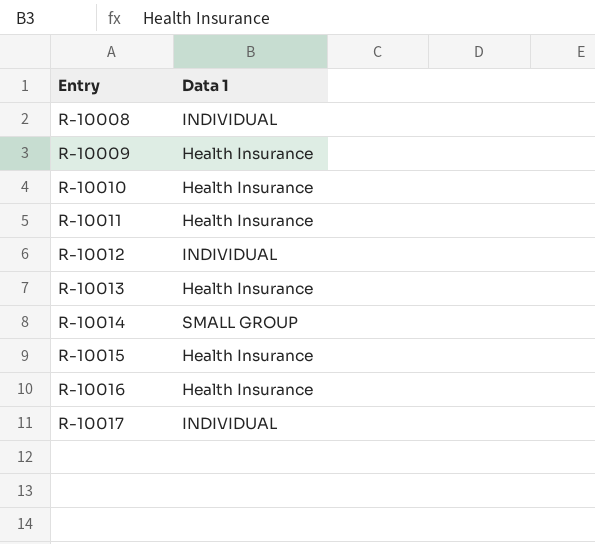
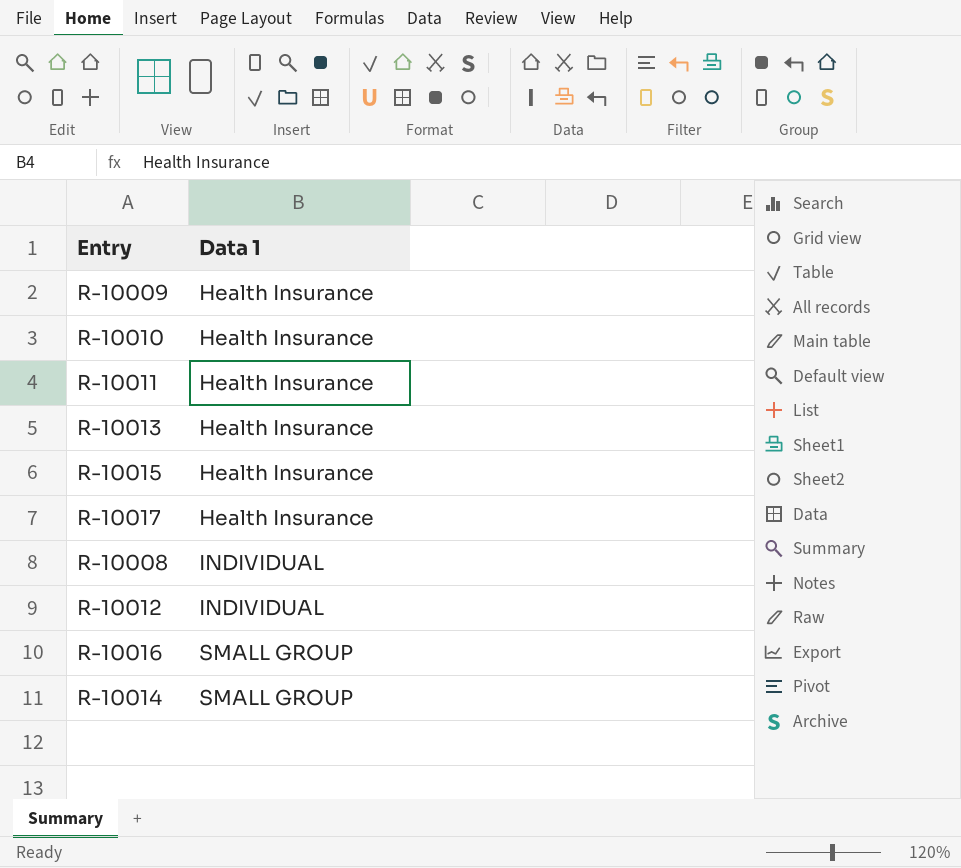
row order: Entry ascending -> Data 1 ascending
R-10017 | Data 1: INDIVIDUAL -> Health Insurance
R-10016 | Data 1: Health Insurance -> SMALL GROUP

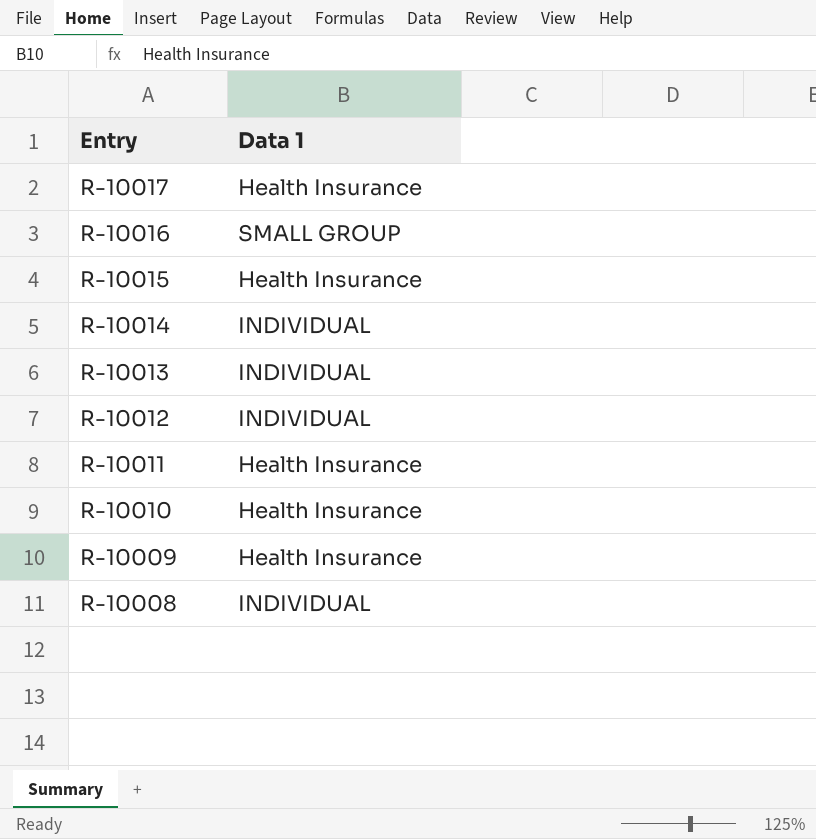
row order: Data 1 ascending -> Entry descending
R-10014 | Data 1: SMALL GROUP -> INDIVIDUAL
R-10013 | Data 1: Health Insurance -> INDIVIDUAL

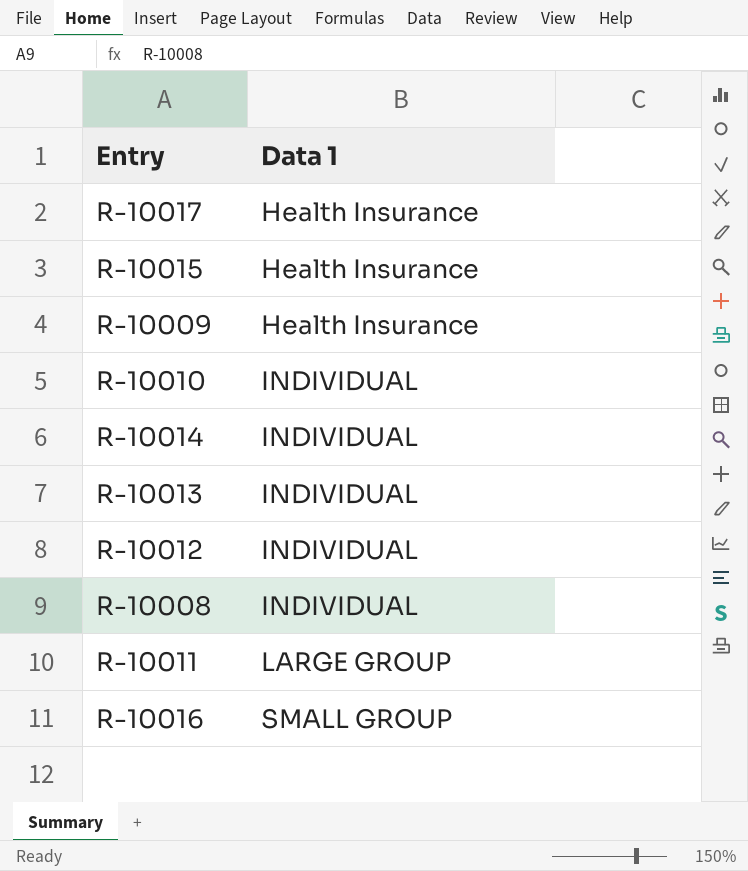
row order: Entry descending -> Data 1 ascending
R-10010 | Data 1: Health Insurance -> INDIVIDUAL
R-10011 | Data 1: Health Insurance -> LARGE GROUP

